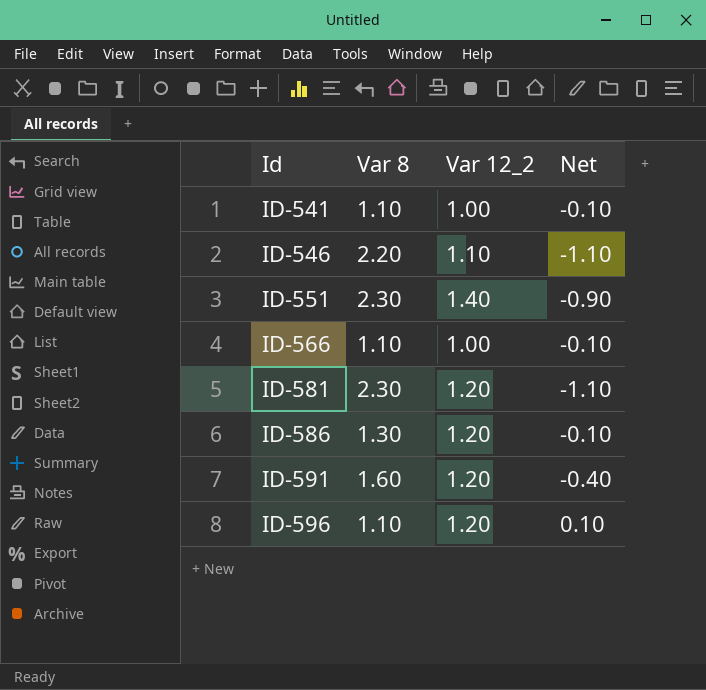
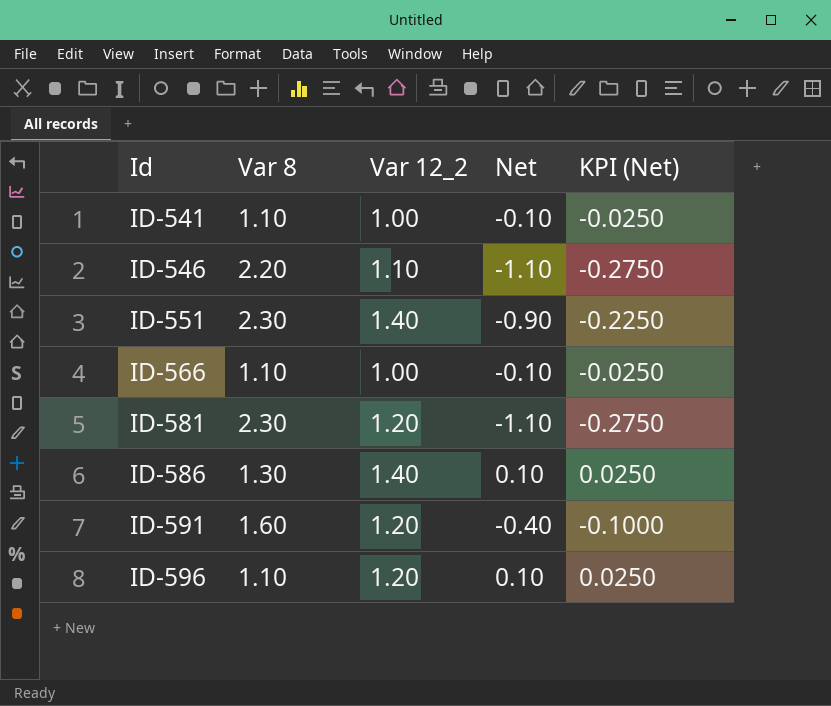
column KPI (Net) | formula: none -> [Net] * 0.25
ID-586 | Var 12_2: 1.20 -> 1.40
ID-586 | Net: -0.10 -> 0.10

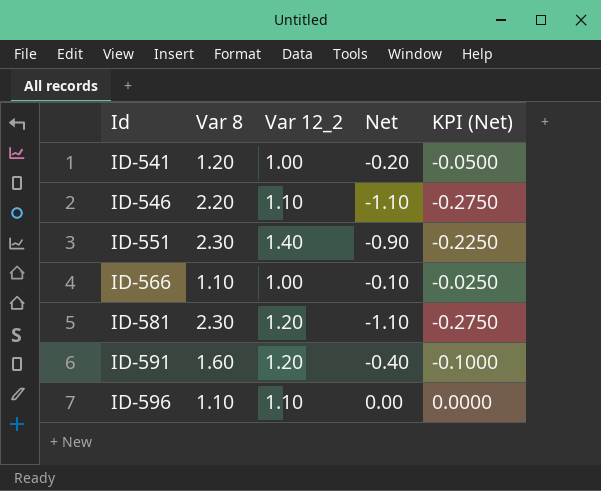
row ID-586: 1.30 | 1.40 | 0.10 | 0.0250 -> none
ID-541 | Var 8: 1.10 -> 1.20
ID-541 | Net: -0.10 -> -0.20
ID-541 | KPI (Net): -0.0250 -> -0.0500
ID-596 | Var 12_2: 1.20 -> 1.10
ID-596 | Net: 0.10 -> 0.00
ID-596 | KPI (Net): 0.0250 -> 0.0000

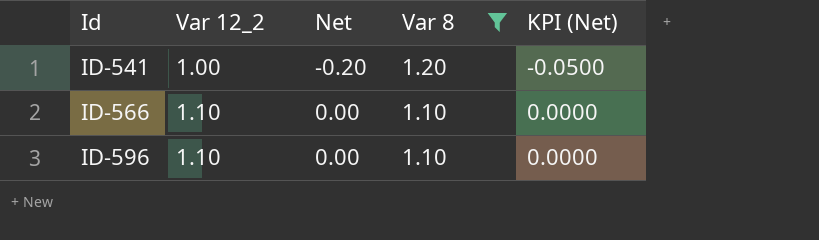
filter: none -> Var 8 <= 1.20
column Var 8 | position: 2 -> 4
ID-566 | Var 12_2: 1.00 -> 1.10
ID-566 | Net: -0.10 -> 0.00
ID-566 | KPI (Net): -0.0250 -> 0.0000

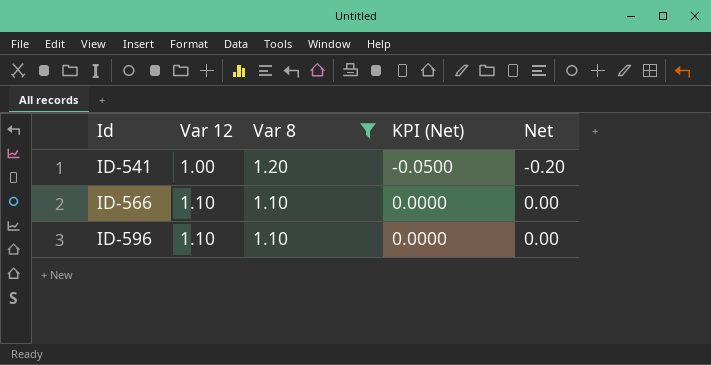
column name: Var 12_2 -> Var 12
column Net | position: 3 -> 5

